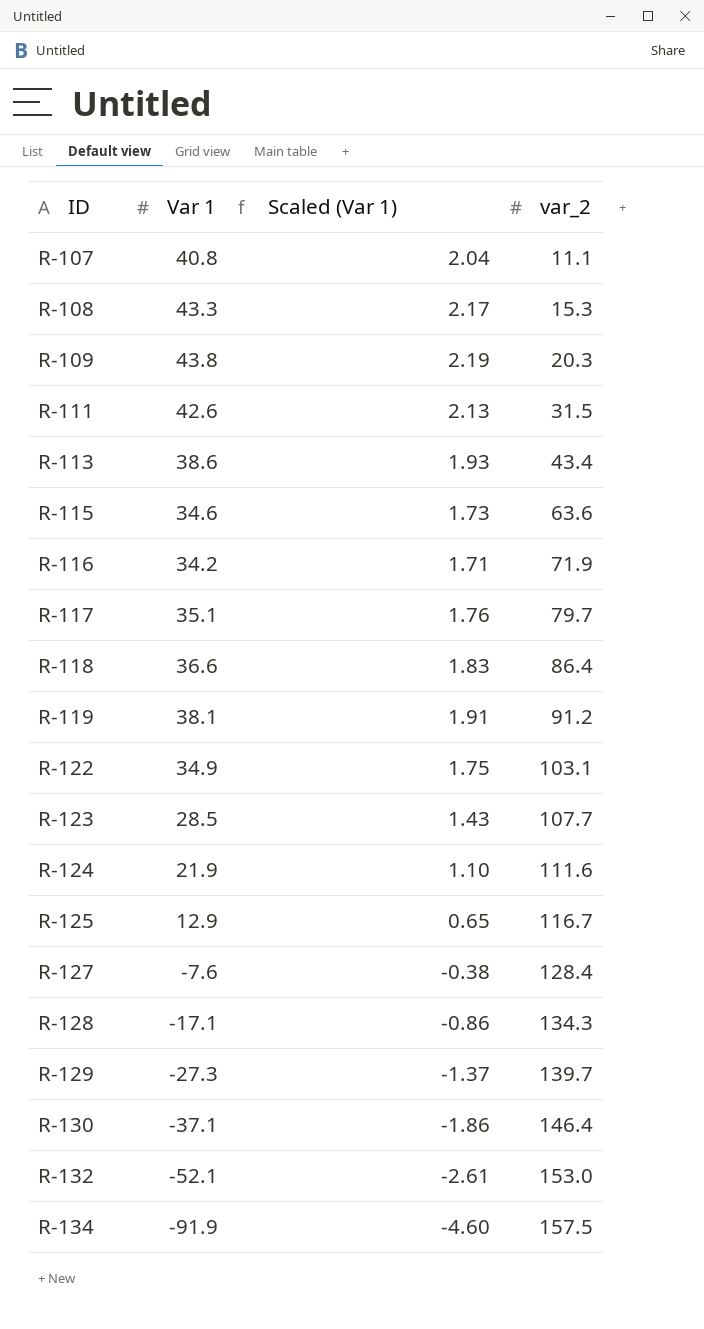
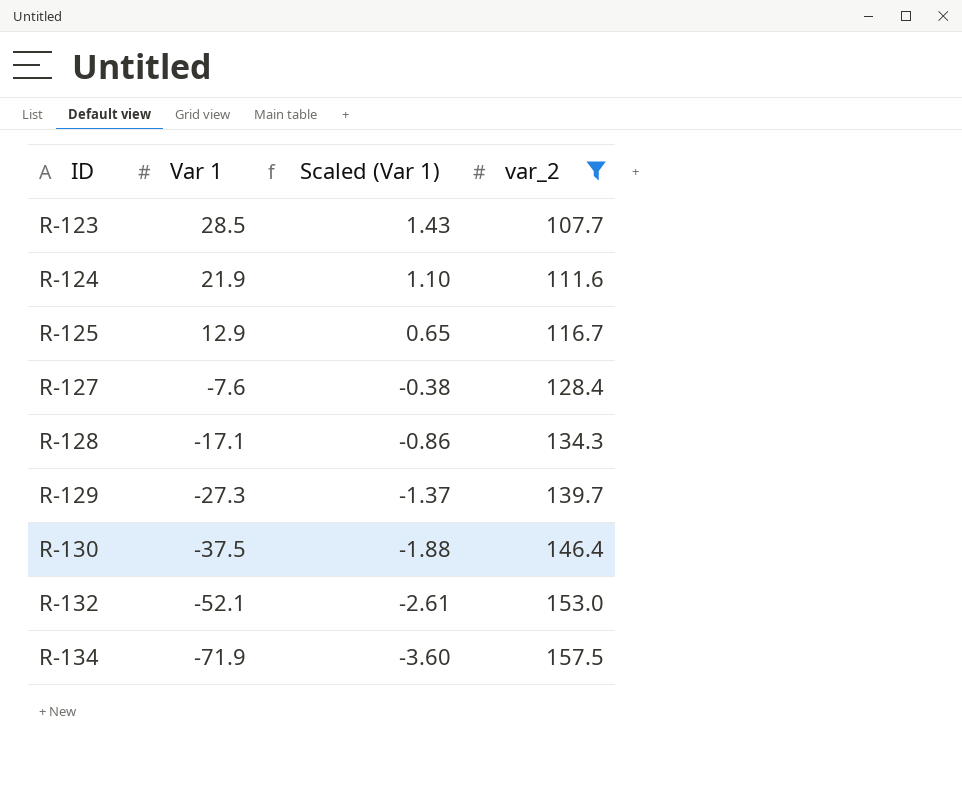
filter: none -> var_2 >= 107.7
R-130 | Var 1: -37.1 -> -37.5
R-130 | Scaled (Var 1): -1.86 -> -1.88
R-134 | Var 1: -91.9 -> -71.9
R-134 | Scaled (Var 1): -4.60 -> -3.60

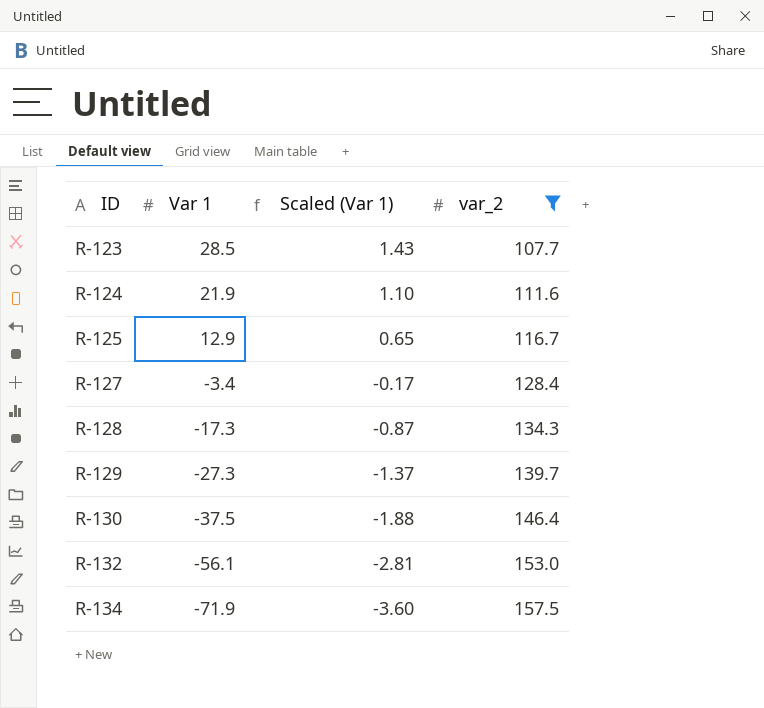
R-127 | Var 1: -7.6 -> -3.4
R-127 | Scaled (Var 1): -0.38 -> -0.17
R-128 | Var 1: -17.1 -> -17.3
R-128 | Scaled (Var 1): -0.86 -> -0.87
R-132 | Var 1: -52.1 -> -56.1
R-132 | Scaled (Var 1): -2.61 -> -2.81

